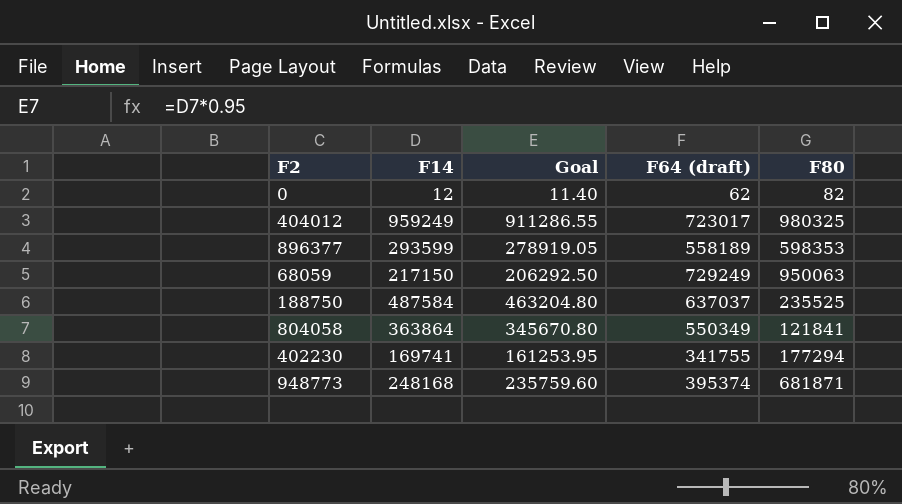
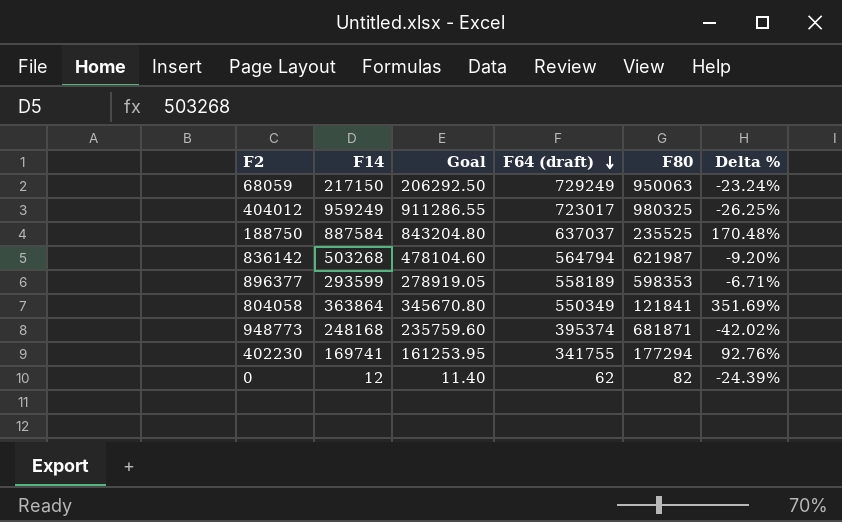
row order: none -> F64 (draft) descending
column Delta % | formula: none -> ([F64 (draft)] - [F80]) / [F80]
188750 | F14: 487584 -> 887584
188750 | Goal: 463204.80 -> 843204.80
row 836142: none -> 503268 | 478104.60 | 564794 | 621987 | -9.20%

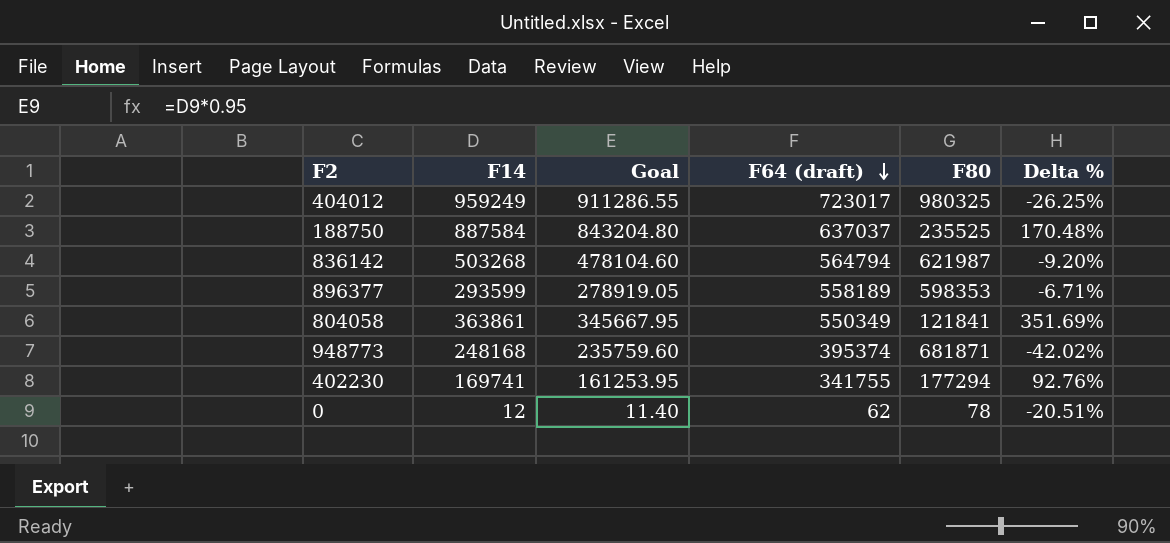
row 68059: 217150 | 206292.50 | 729249 | 950063 | -23.24% -> none
804058 | F14: 363864 -> 363861
804058 | Goal: 345670.80 -> 345667.95
0 | F80: 82 -> 78
0 | Delta %: -24.39% -> -20.51%

